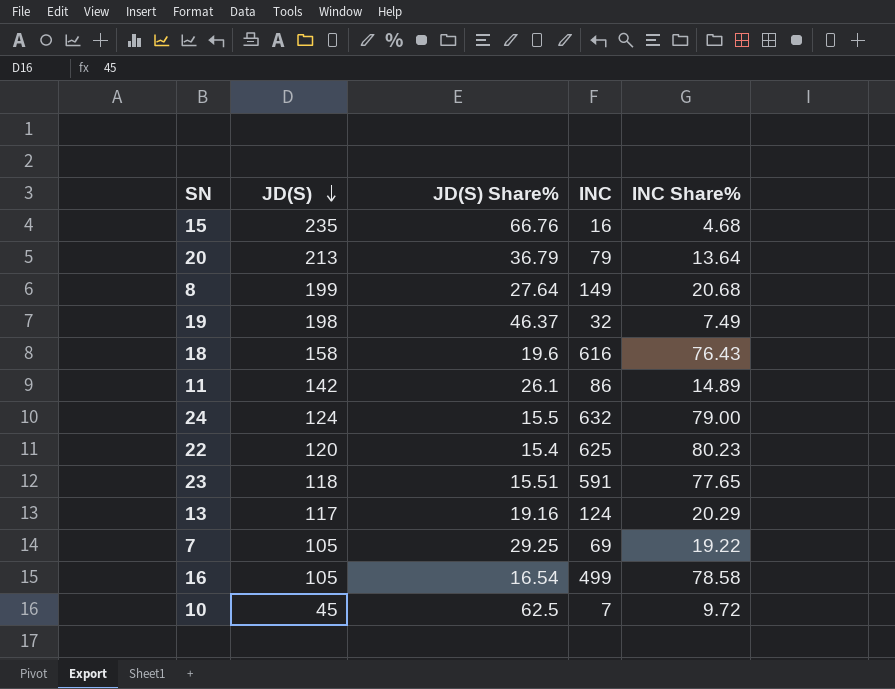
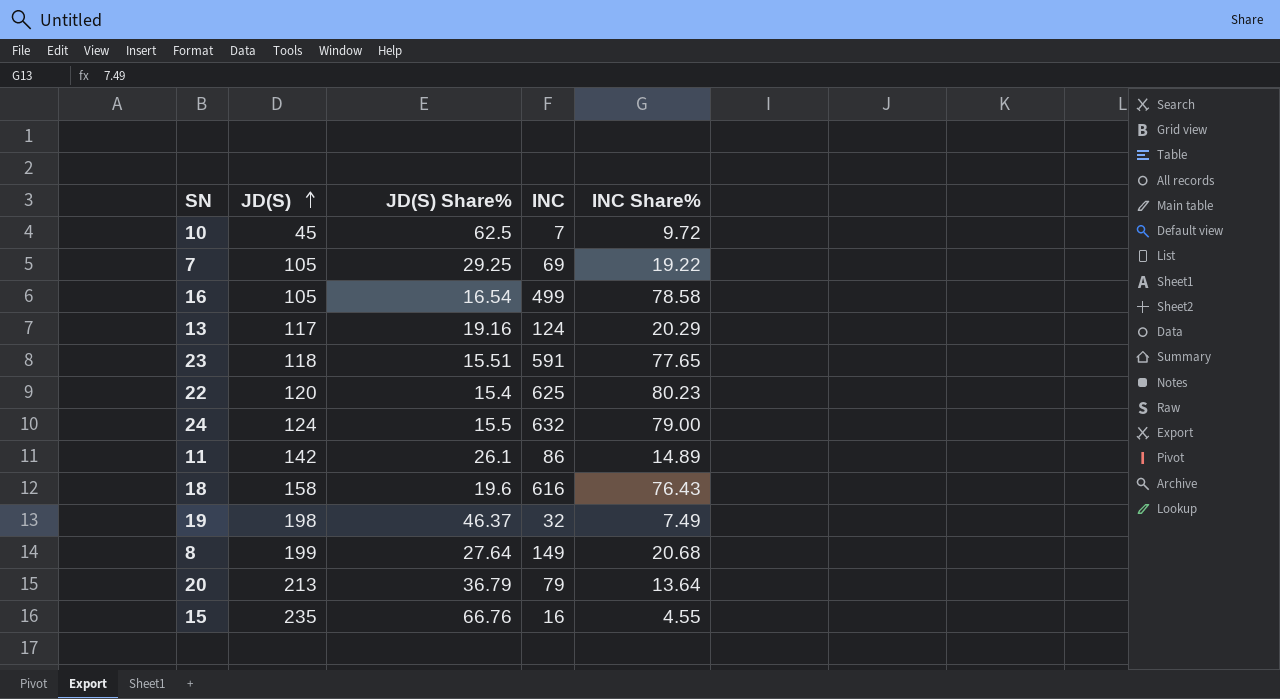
row order: JD(S) descending -> JD(S) ascending
15 | INC Share%: 4.68 -> 4.55

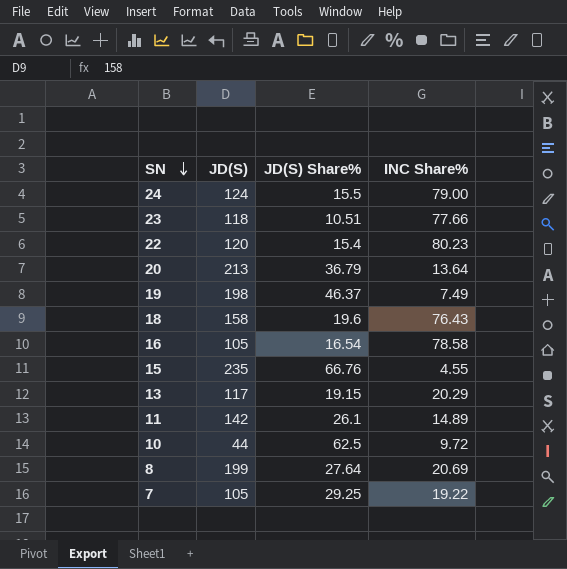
row order: JD(S) ascending -> SN descending
column INC | position: 4 -> none
23 | JD(S) Share%: 15.51 -> 10.51
23 | INC Share%: 77.65 -> 77.66
13 | JD(S) Share%: 19.16 -> 19.15
10 | JD(S): 45 -> 44
8 | INC Share%: 20.68 -> 20.69

